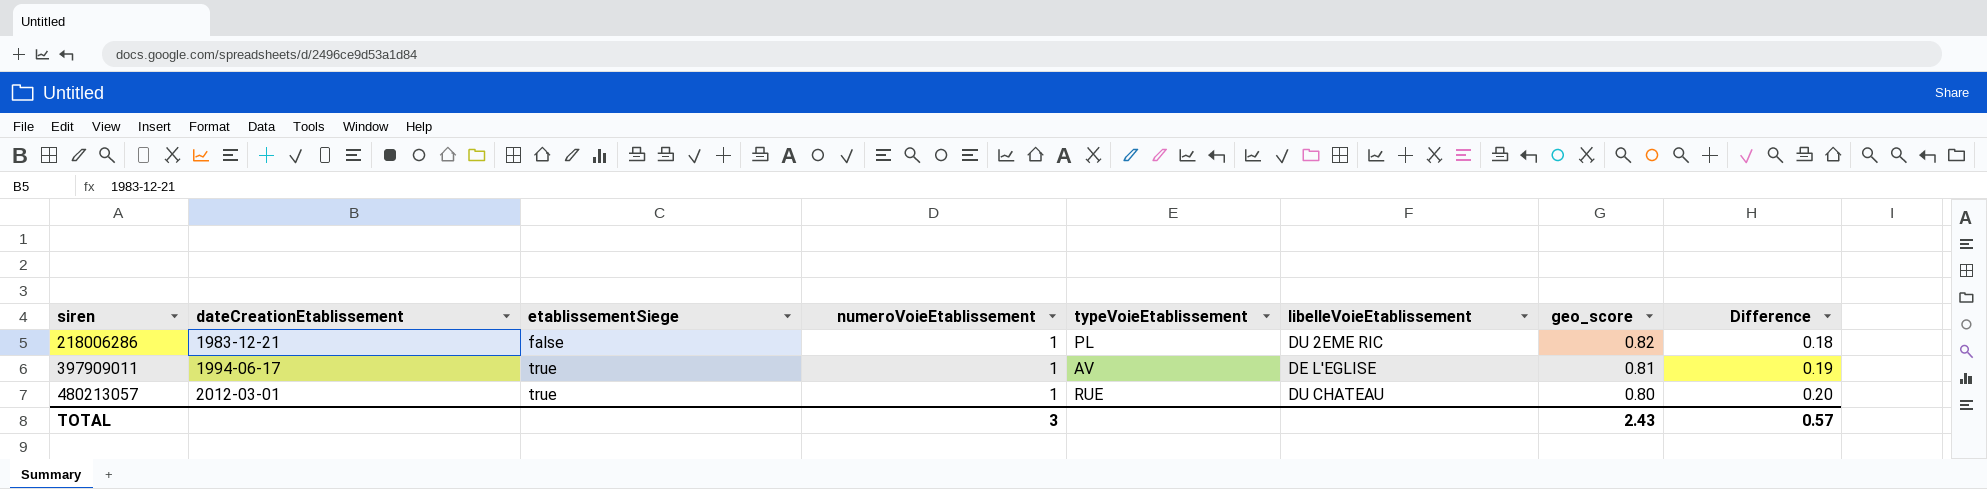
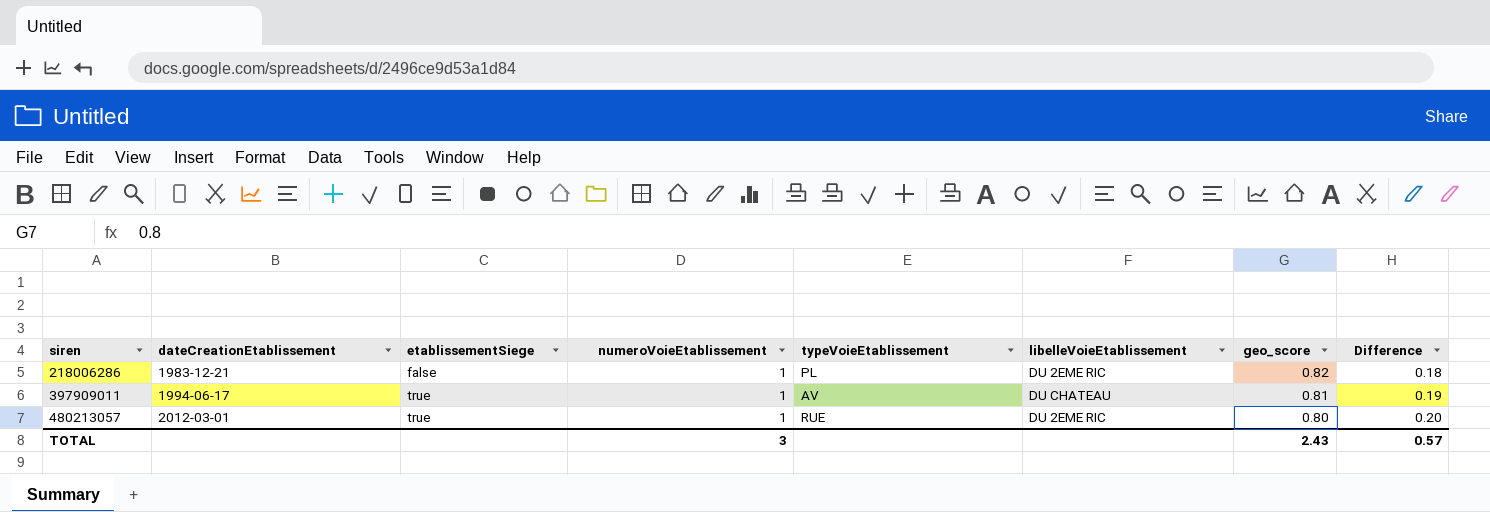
397909011 | libelleVoieEtablissement: DE L'EGLISE -> DU CHATEAU
480213057 | libelleVoieEtablissement: DU CHATEAU -> DU 2EME RIC

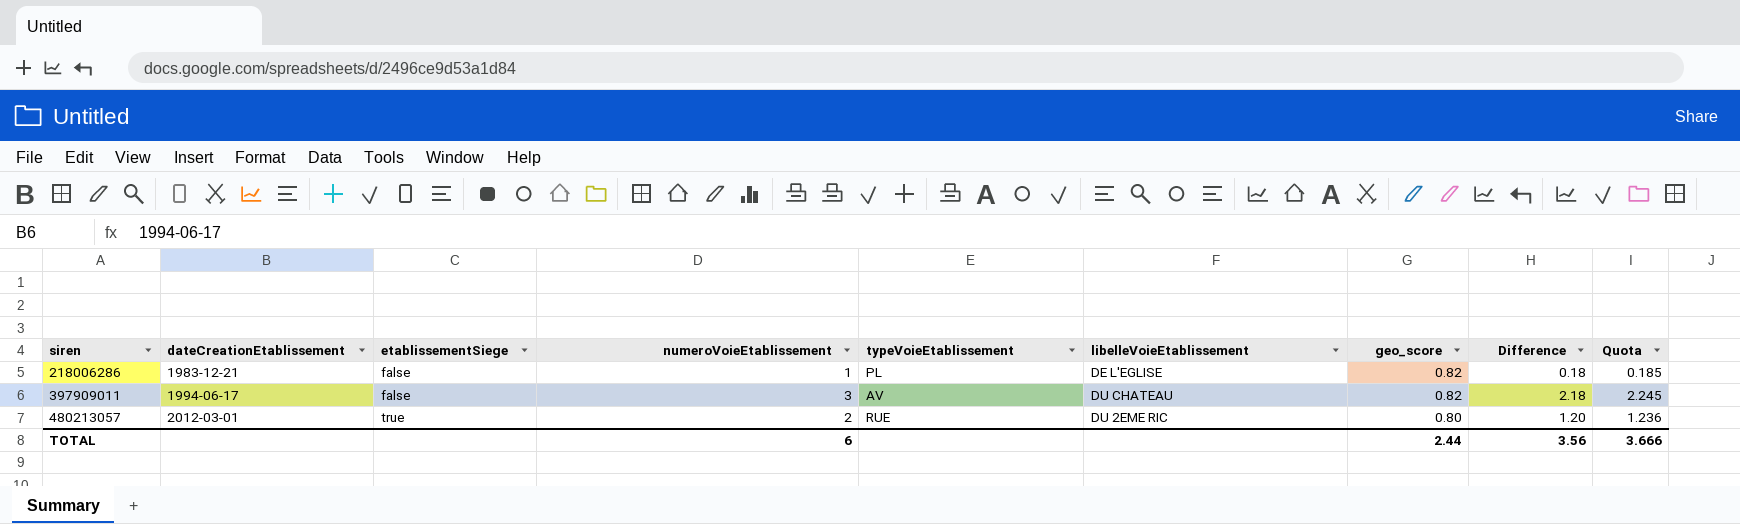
column Quota | formula: none -> [Difference] * 1.03
218006286 | libelleVoieEtablissement: DU 2EME RIC -> DE L'EGLISE
397909011 | etablissementSiege: true -> false
397909011 | numeroVoieEtablissement: 1 -> 3
397909011 | geo_score: 0.81 -> 0.82
397909011 | Difference: 0.19 -> 2.18
480213057 | numeroVoieEtablissement: 1 -> 2
480213057 | Difference: 0.20 -> 1.20
TOTAL | numeroVoieEtablissement: 3 -> 6
TOTAL | geo_score: 2.43 -> 2.44
TOTAL | Difference: 0.57 -> 3.56

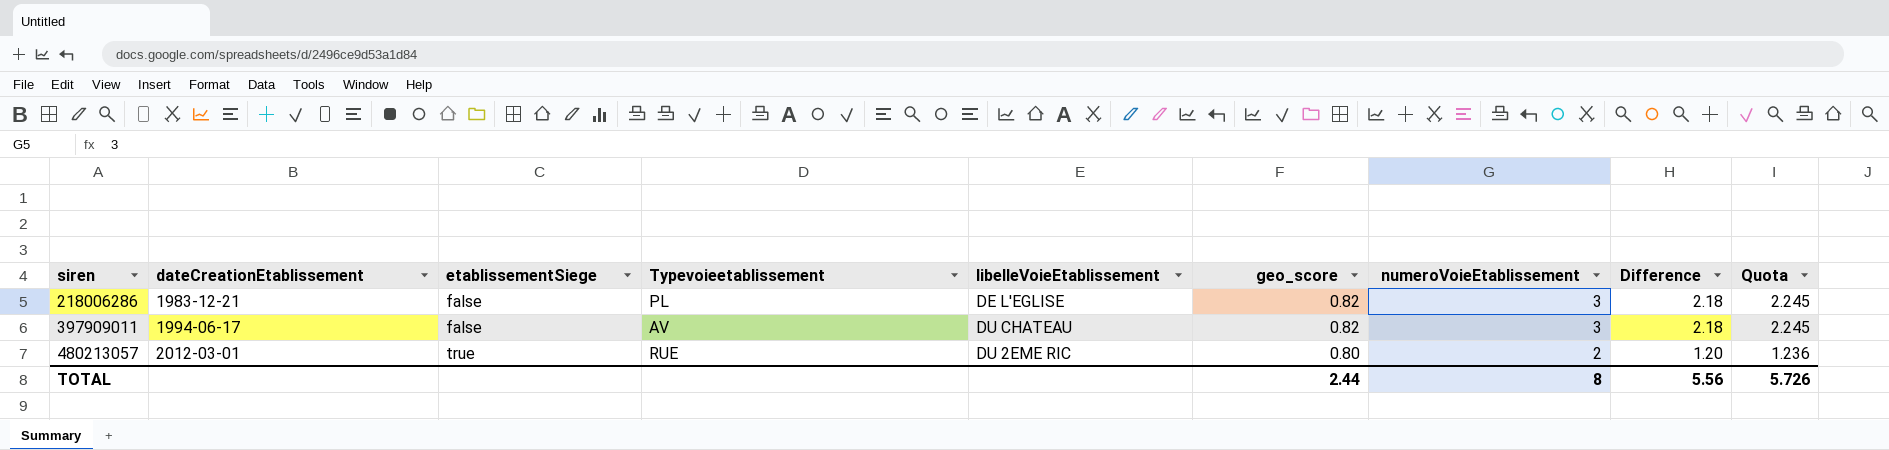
column name: typeVoieEtablissement -> Typevoieetablissement
column numeroVoieEtablissement | position: 4 -> 7
218006286 | numeroVoieEtablissement: 1 -> 3
218006286 | Difference: 0.18 -> 2.18
218006286 | Quota: 0.185 -> 2.245
TOTAL | numeroVoieEtablissement: 6 -> 8
TOTAL | Difference: 3.56 -> 5.56
TOTAL | Quota: 3.666 -> 5.726

